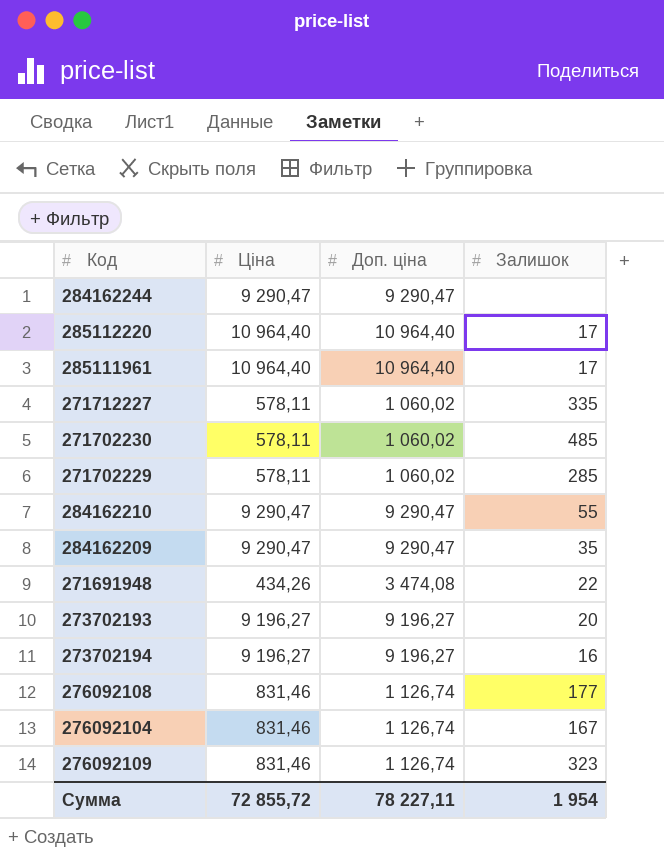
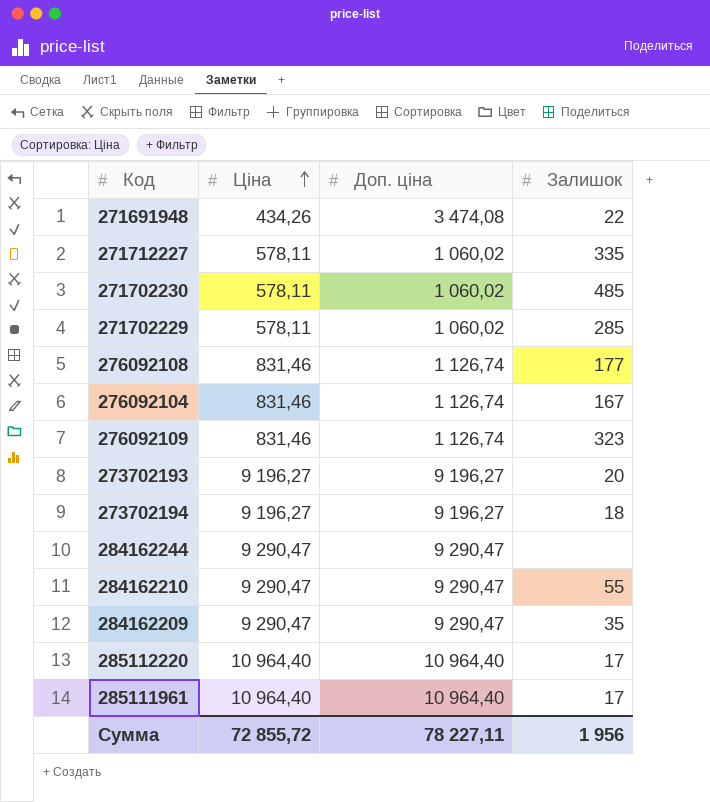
row order: none -> Ціна ascending
273702194 | Залишок: 16 -> 18
Сумма | Залишок: 1 954 -> 1 956

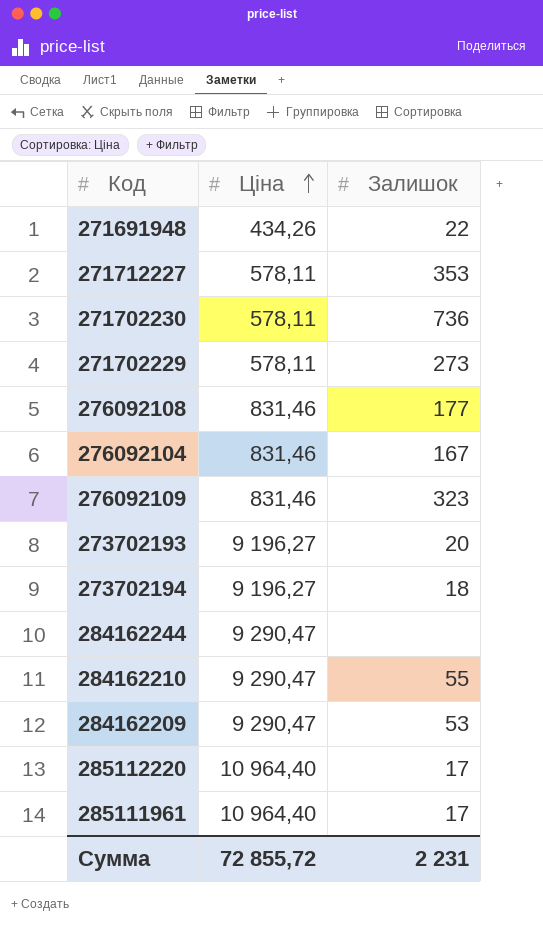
column Доп. ціна | position: 3 -> none
271712227 | Залишок: 335 -> 353
271702230 | Залишок: 485 -> 736
271702229 | Залишок: 285 -> 273
284162209 | Залишок: 35 -> 53
Сумма | Залишок: 1 956 -> 2 231

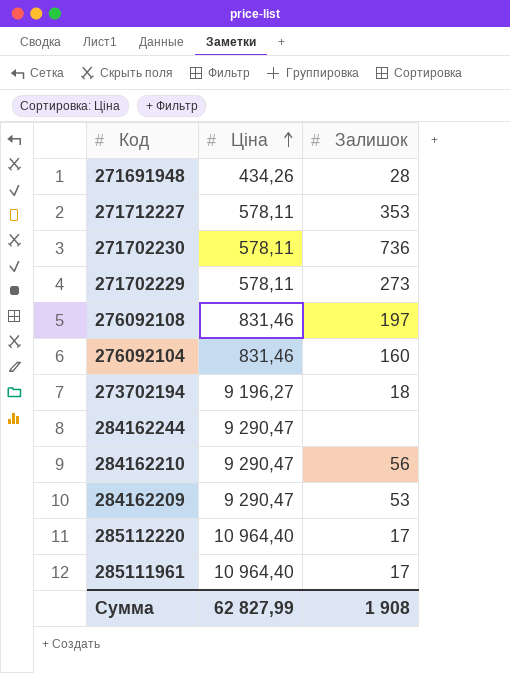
row 276092109: 831,46 | 323 -> none
row 273702193: 9 196,27 | 20 -> none
271691948 | Залишок: 22 -> 28
276092108 | Залишок: 177 -> 197
276092104 | Залишок: 167 -> 160
284162210 | Залишок: 55 -> 56
Сумма | Ціна: 72 855,72 -> 62 827,99
Сумма | Залишок: 2 231 -> 1 908

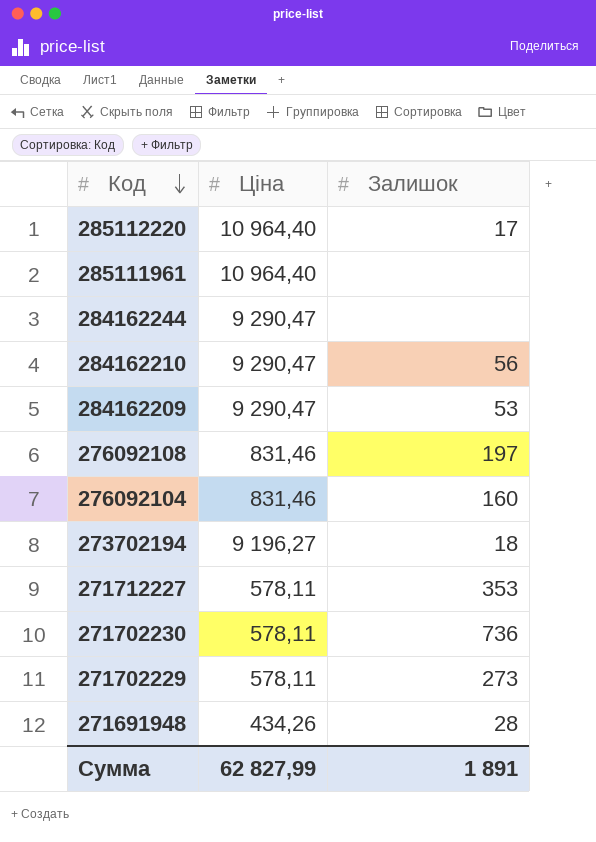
row order: Ціна ascending -> Код descending
285111961 | Залишок: 17 -> none
Сумма | Залишок: 1 908 -> 1 891

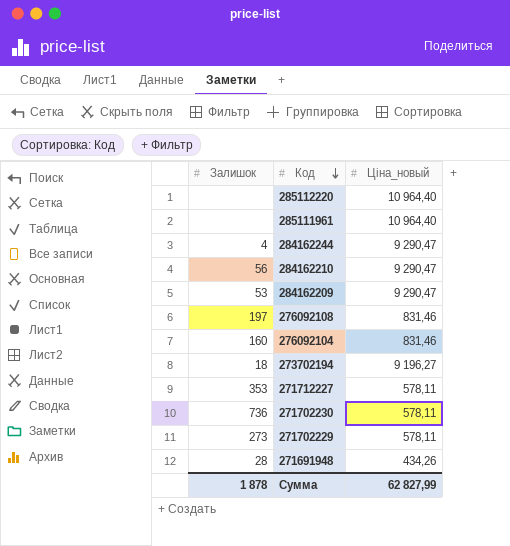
column Залишок | position: 3 -> 1
column name: Ціна -> Ціна_новый
285112220 | Залишок: 17 -> none
284162244 | Залишок: none -> 4
Сумма | Залишок: 1 891 -> 1 878

